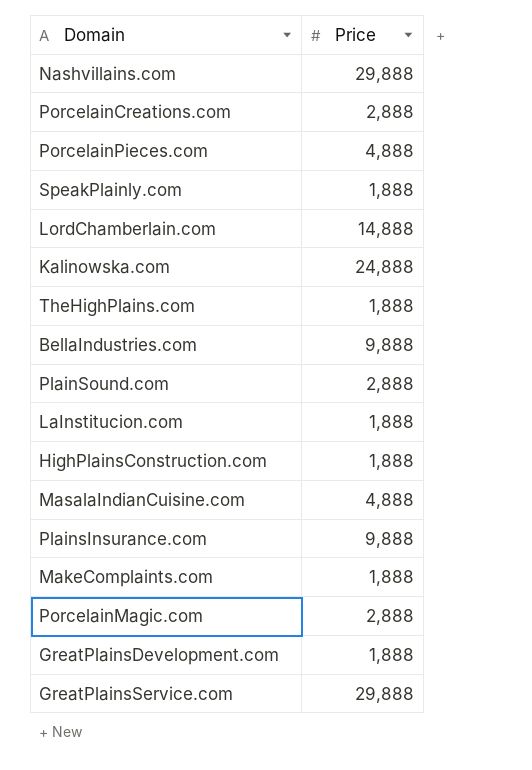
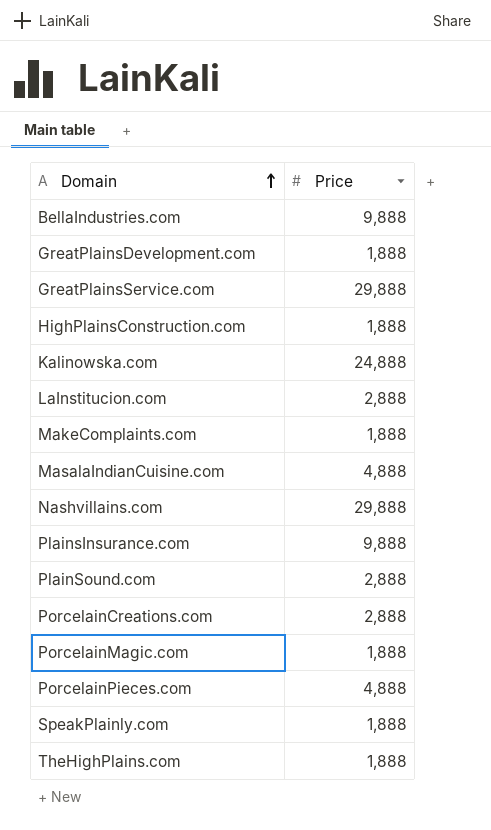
row order: none -> Domain ascending
row LordChamberlain.com: 14,888 -> none
LaInstitucion.com | Price: 1,888 -> 2,888
PorcelainMagic.com | Price: 2,888 -> 1,888

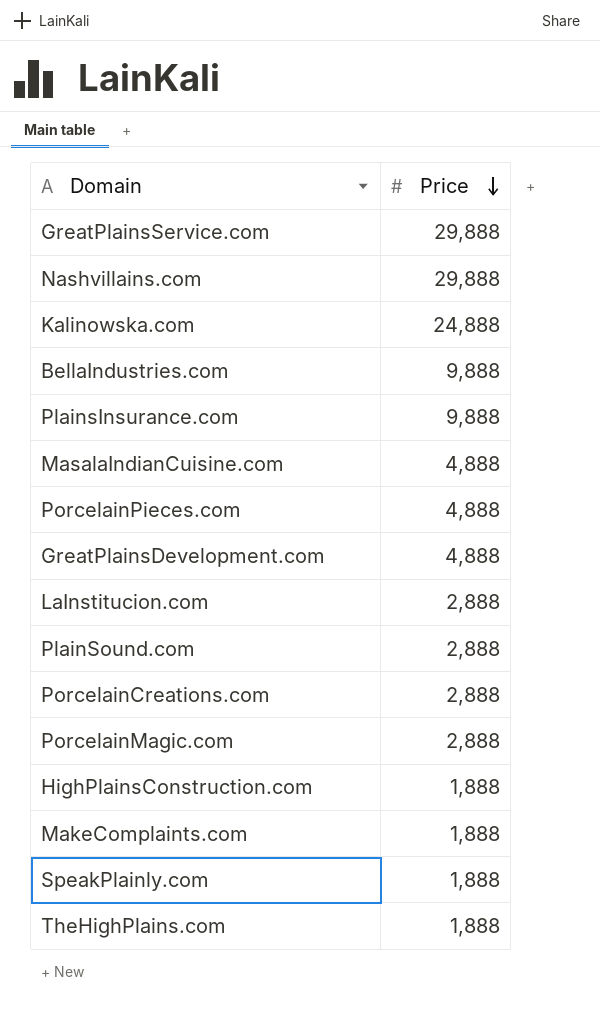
row order: Domain ascending -> Price descending
GreatPlainsDevelopment.com | Price: 1,888 -> 4,888
PorcelainMagic.com | Price: 1,888 -> 2,888

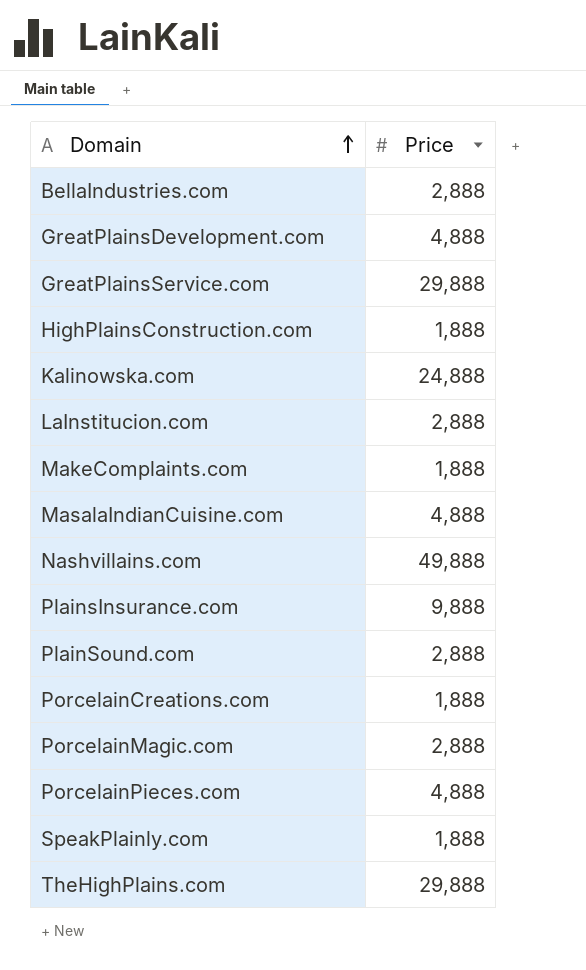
row order: Price descending -> Domain ascending
BellaIndustries.com | Price: 9,888 -> 2,888
Nashvillains.com | Price: 29,888 -> 49,888
PorcelainCreations.com | Price: 2,888 -> 1,888
TheHighPlains.com | Price: 1,888 -> 29,888

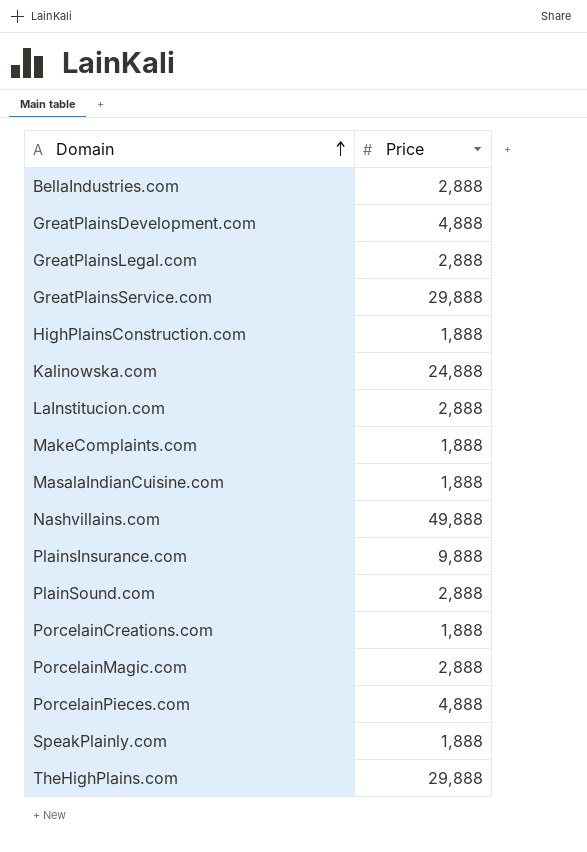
row GreatPlainsLegal.com: none -> 2,888
MasalaIndianCuisine.com | Price: 4,888 -> 1,888

